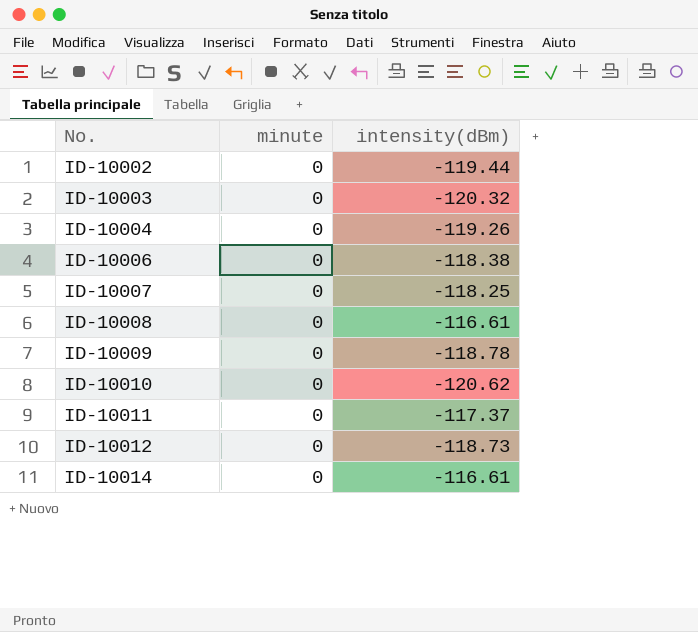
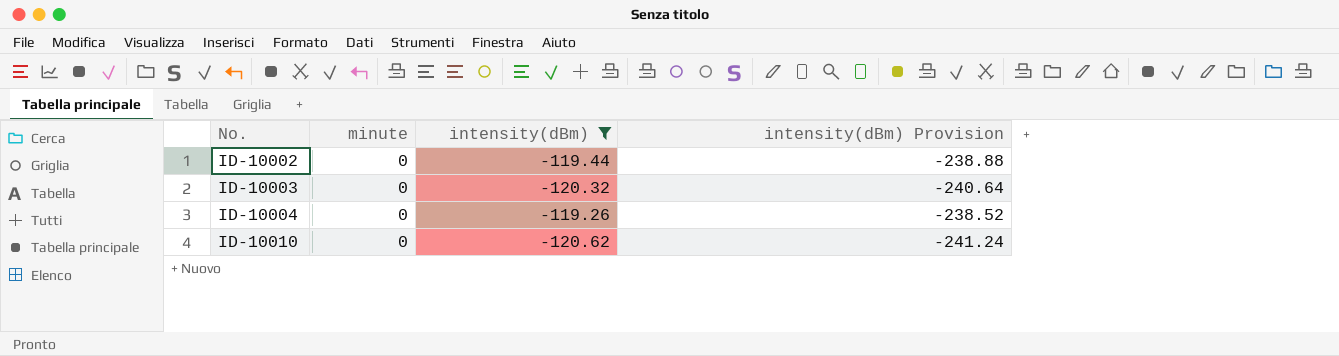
filter: none -> intensity(dBm) <= -119.26
column intensity(dBm) Provision | formula: none -> [intensity(dBm)] * 2

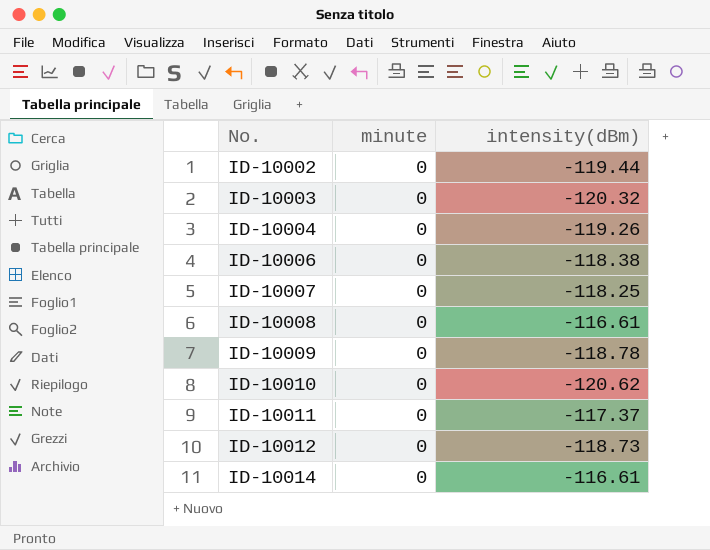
filter: intensity(dBm) <= -119.26 -> none
column intensity(dBm) Provision | formula: [intensity(dBm)] * 2 -> none

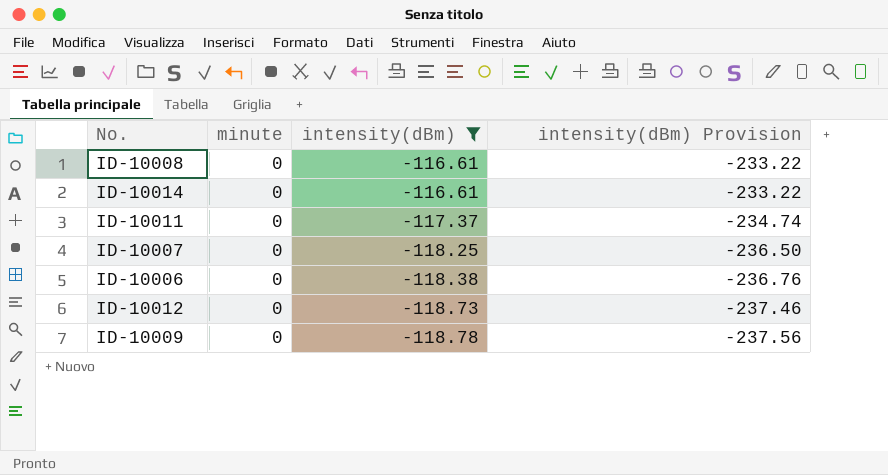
filter: none -> intensity(dBm) >= -118.78
row order: No. ascending -> intensity(dBm) descending
column intensity(dBm) Provision | formula: none -> [intensity(dBm)] * 2

